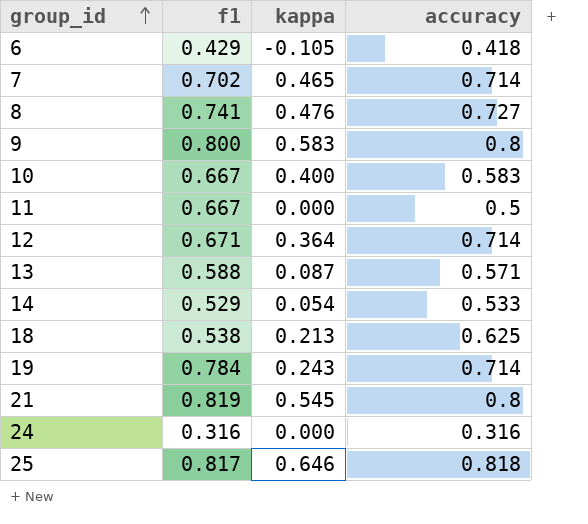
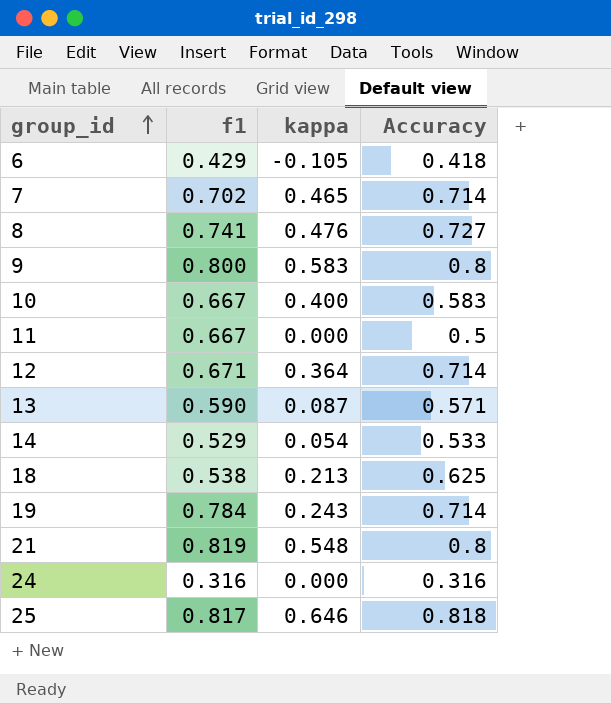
column name: accuracy -> Accuracy
13 | f1: 0.588 -> 0.590
21 | kappa: 0.545 -> 0.548

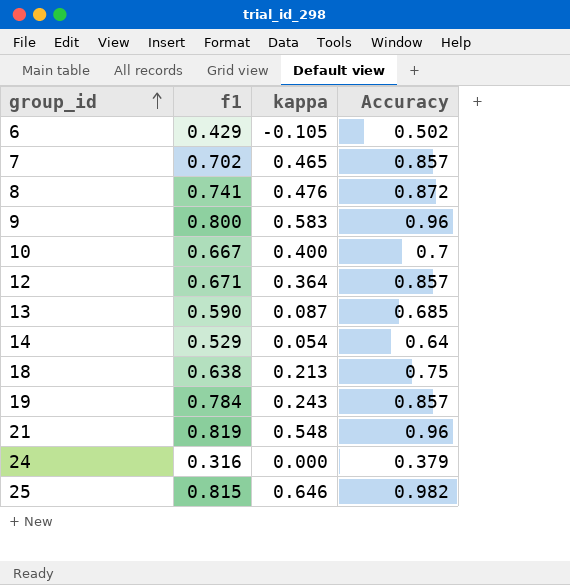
row 11: 0.667 | 0.000 | 0.5 -> none
6 | Accuracy: 0.418 -> 0.502
7 | Accuracy: 0.714 -> 0.857
8 | Accuracy: 0.727 -> 0.872
9 | Accuracy: 0.8 -> 0.96
10 | Accuracy: 0.583 -> 0.7
12 | Accuracy: 0.714 -> 0.857
13 | Accuracy: 0.571 -> 0.685
14 | Accuracy: 0.533 -> 0.64
18 | f1: 0.538 -> 0.638
18 | Accuracy: 0.625 -> 0.75
19 | Accuracy: 0.714 -> 0.857
21 | Accuracy: 0.8 -> 0.96
24 | Accuracy: 0.316 -> 0.379
25 | f1: 0.817 -> 0.815
25 | Accuracy: 0.818 -> 0.982

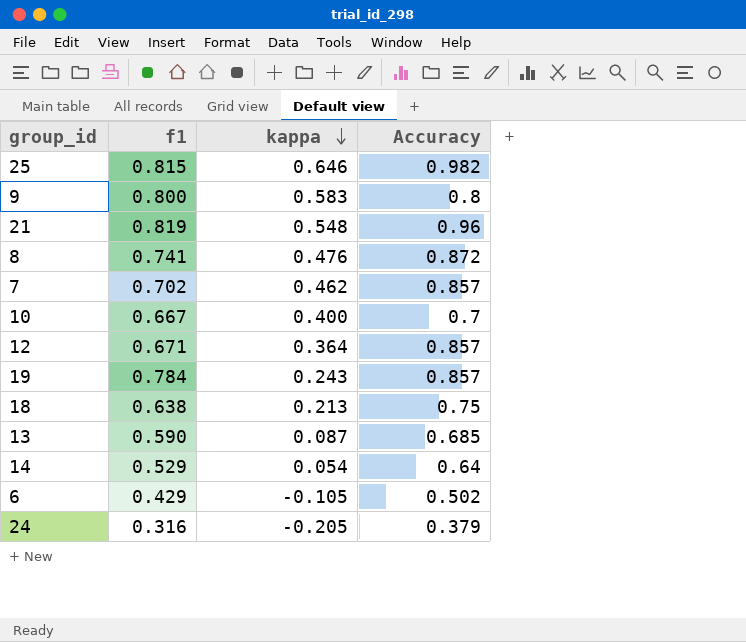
row order: group_id ascending -> kappa descending
9 | Accuracy: 0.96 -> 0.8
7 | kappa: 0.465 -> 0.462
24 | kappa: 0.000 -> -0.205

